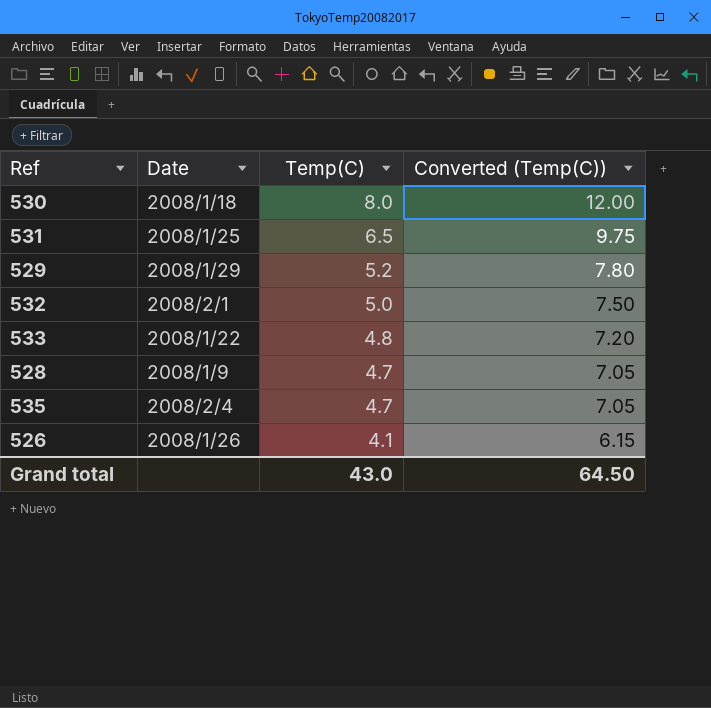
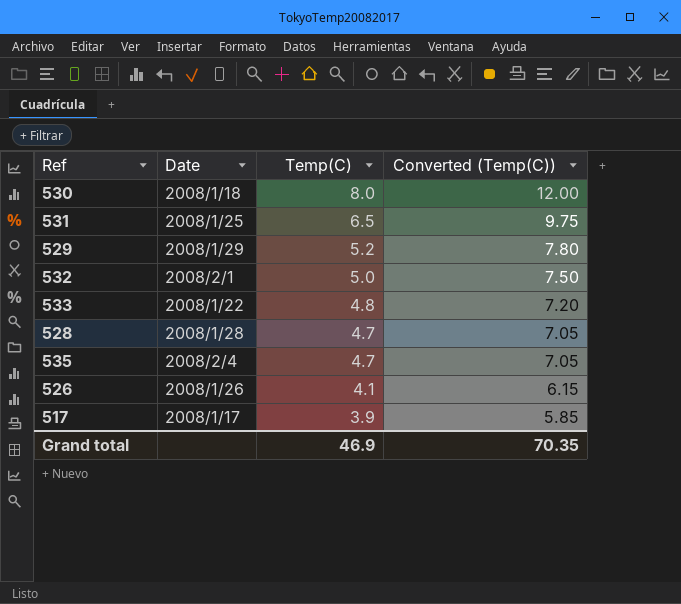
528 | Date: 2008/1/9 -> 2008/1/28
row 517: none -> 2008/1/17 | 3.9 | 5.85
Grand total | Temp(C): 43.0 -> 46.9
Grand total | Converted (Temp(C)): 64.50 -> 70.35

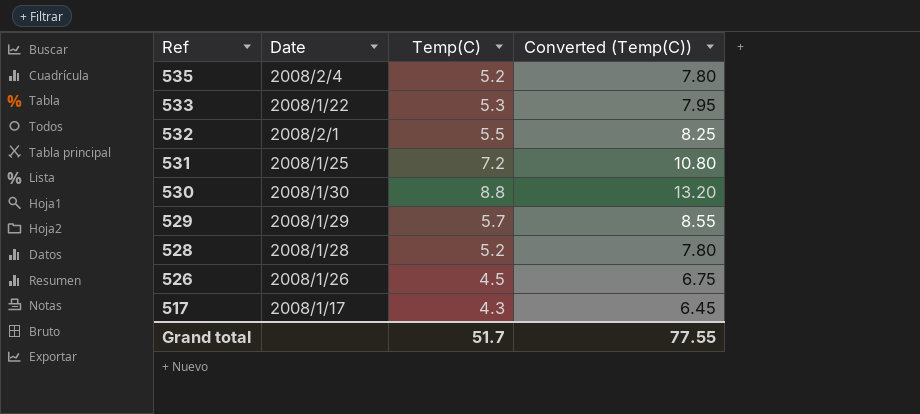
row order: Temp(C) descending -> Ref descending
535 | Temp(C): 4.7 -> 5.2
535 | Converted (Temp(C)): 7.05 -> 7.80
533 | Temp(C): 4.8 -> 5.3
533 | Converted (Temp(C)): 7.20 -> 7.95
532 | Temp(C): 5.0 -> 5.5
532 | Converted (Temp(C)): 7.50 -> 8.25
531 | Temp(C): 6.5 -> 7.2
531 | Converted (Temp(C)): 9.75 -> 10.80
530 | Date: 2008/1/18 -> 2008/1/30
530 | Temp(C): 8.0 -> 8.8
530 | Converted (Temp(C)): 12.00 -> 13.20
529 | Temp(C): 5.2 -> 5.7
529 | Converted (Temp(C)): 7.80 -> 8.55
528 | Temp(C): 4.7 -> 5.2
528 | Converted (Temp(C)): 7.05 -> 7.80
526 | Temp(C): 4.1 -> 4.5
526 | Converted (Temp(C)): 6.15 -> 6.75
517 | Temp(C): 3.9 -> 4.3
517 | Converted (Temp(C)): 5.85 -> 6.45
Grand total | Temp(C): 46.9 -> 51.7
Grand total | Converted (Temp(C)): 70.35 -> 77.55

